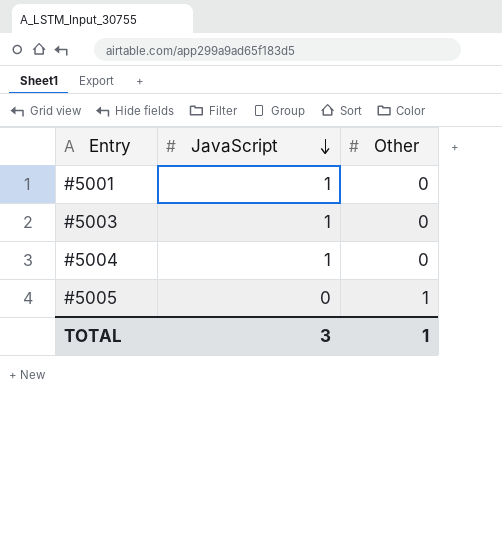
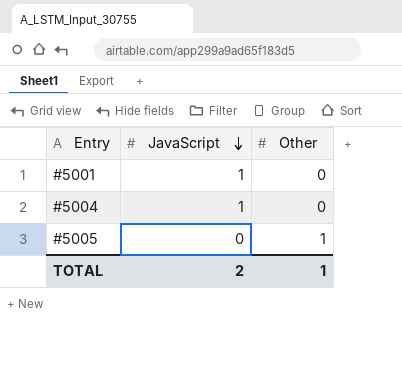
row #5003: 1 | 0 -> none
TOTAL | JavaScript: 3 -> 2

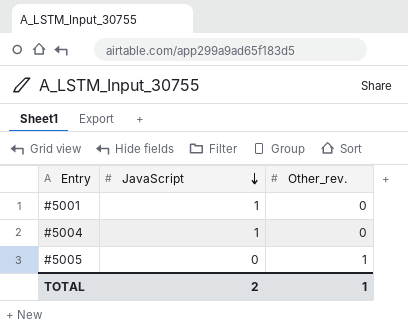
column name: Other -> Other_rev.

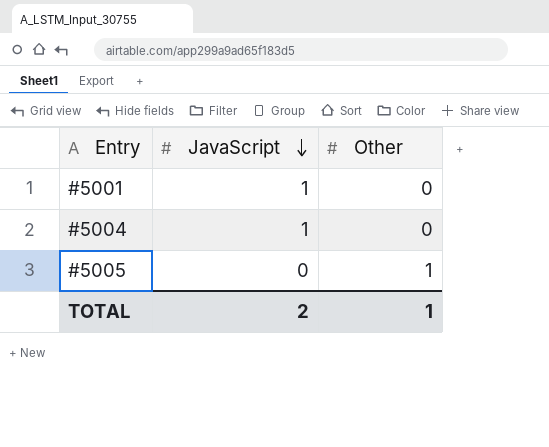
column name: Other_rev. -> Other

